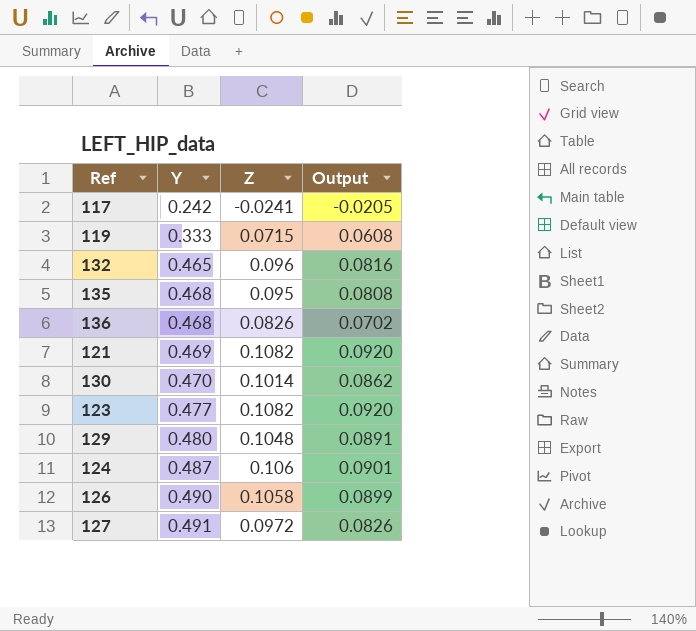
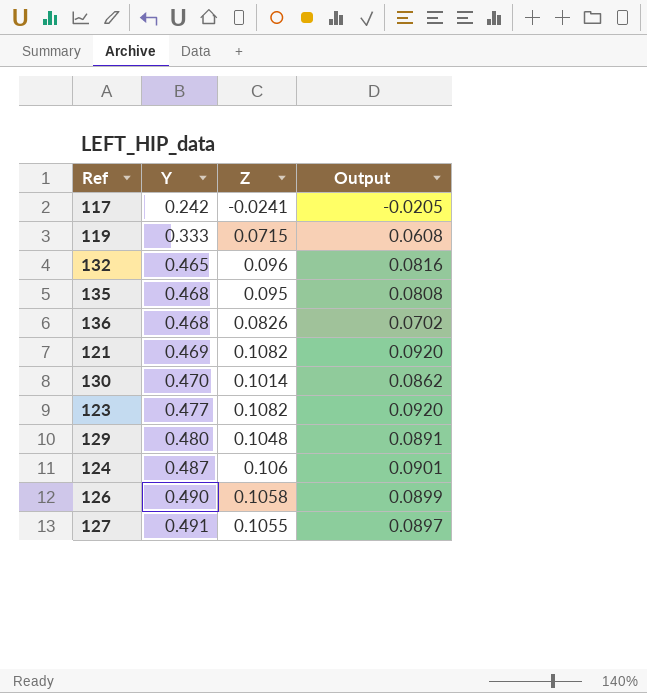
127 | Z: 0.0972 -> 0.1055
127 | Output: 0.0826 -> 0.0897

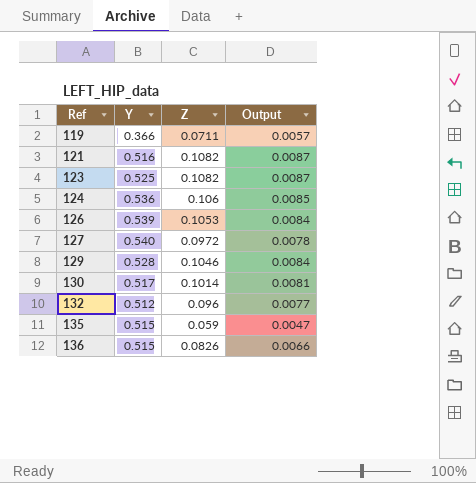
row order: Y ascending -> Ref ascending
column Output | formula: [Z] * 0.85 -> [Z] * 0.08
row 117: 0.242 | -0.0241 | -0.0205 -> none
119 | Y: 0.333 -> 0.366
119 | Z: 0.0715 -> 0.0711
121 | Y: 0.469 -> 0.516
123 | Y: 0.477 -> 0.525
124 | Y: 0.487 -> 0.536
126 | Y: 0.490 -> 0.539
126 | Z: 0.1058 -> 0.1053
127 | Y: 0.491 -> 0.540
127 | Z: 0.1055 -> 0.0972
129 | Y: 0.480 -> 0.528
129 | Z: 0.1048 -> 0.1046
130 | Y: 0.470 -> 0.517
132 | Y: 0.465 -> 0.512
135 | Y: 0.468 -> 0.515
135 | Z: 0.095 -> 0.059
136 | Y: 0.468 -> 0.515

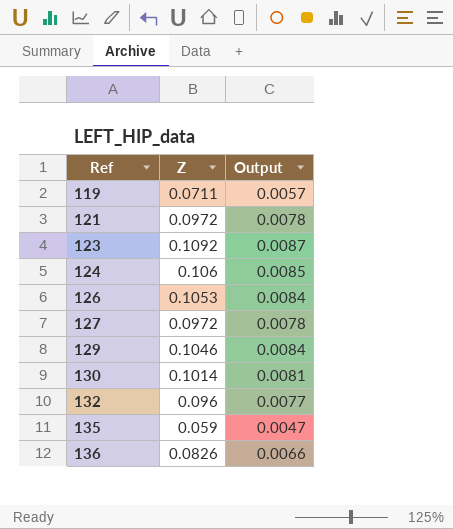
column Y | position: 2 -> none
121 | Z: 0.1082 -> 0.0972
121 | Output: 0.0087 -> 0.0078
123 | Z: 0.1082 -> 0.1092

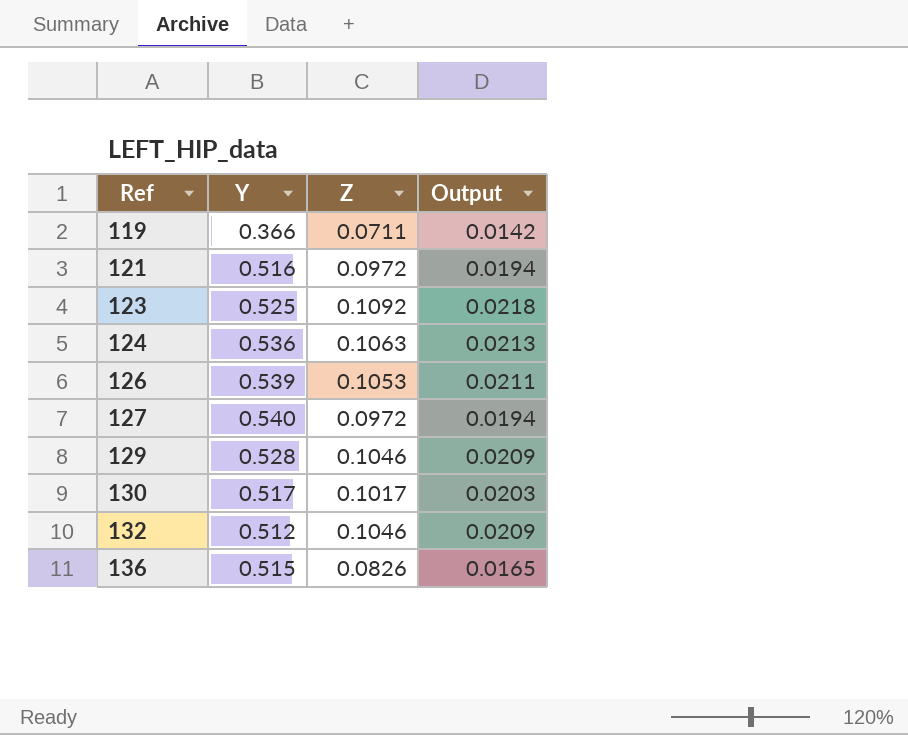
column Y | position: none -> 2
column Output | formula: [Z] * 0.08 -> [Z] * 0.2
row 135: 0.059 | 0.0047 -> none
124 | Z: 0.106 -> 0.1063
130 | Z: 0.1014 -> 0.1017
132 | Z: 0.096 -> 0.1046

